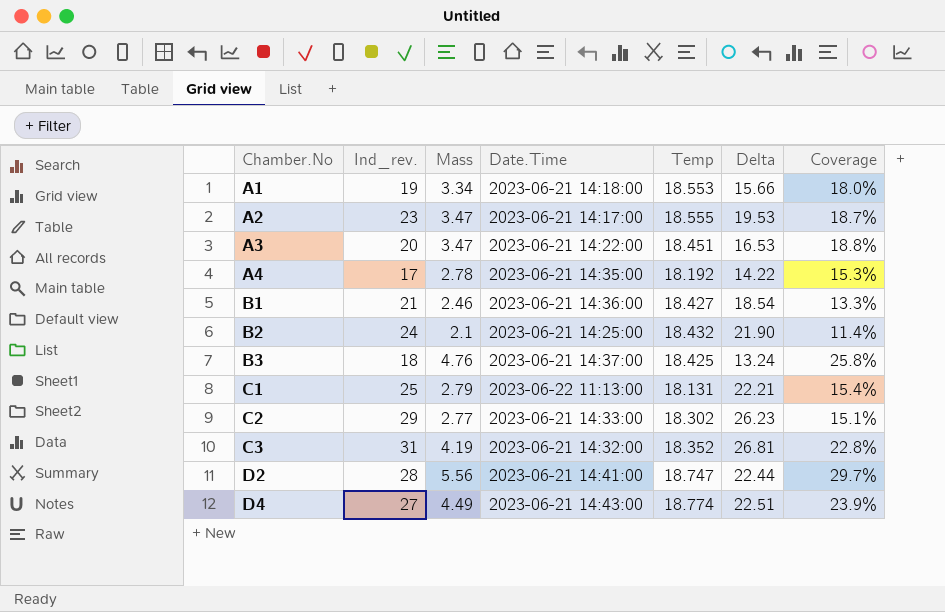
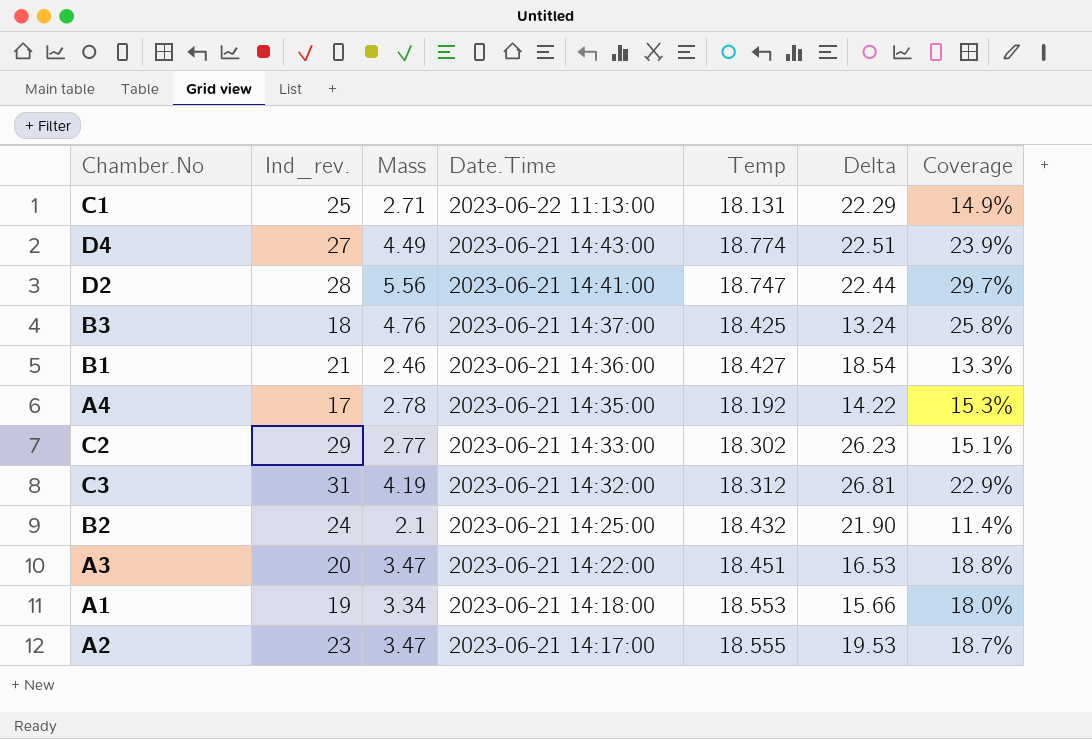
row order: Chamber.No ascending -> Date.Time descending
C1 | Mass: 2.79 -> 2.71
C1 | Delta: 22.21 -> 22.29
C1 | Coverage: 15.4% -> 14.9%
C3 | Temp: 18.352 -> 18.312
C3 | Coverage: 22.8% -> 22.9%

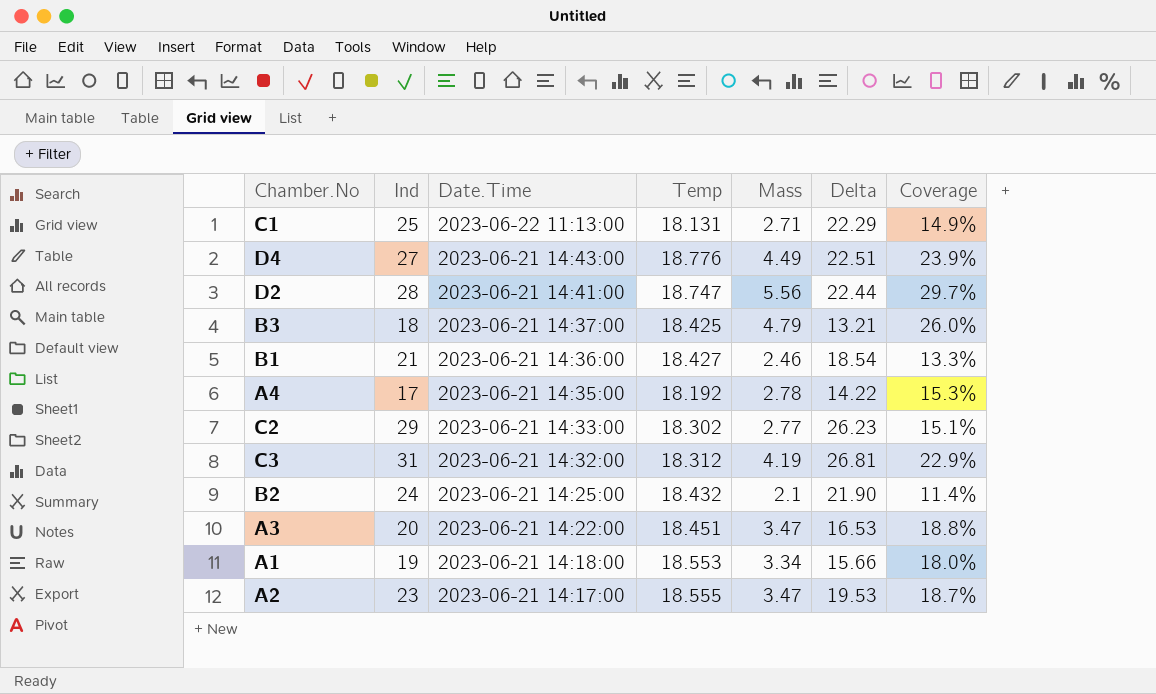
column name: Ind_rev. -> Ind
column Mass | position: 3 -> 5
D4 | Temp: 18.774 -> 18.776
B3 | Mass: 4.76 -> 4.79
B3 | Delta: 13.24 -> 13.21
B3 | Coverage: 25.8% -> 26.0%

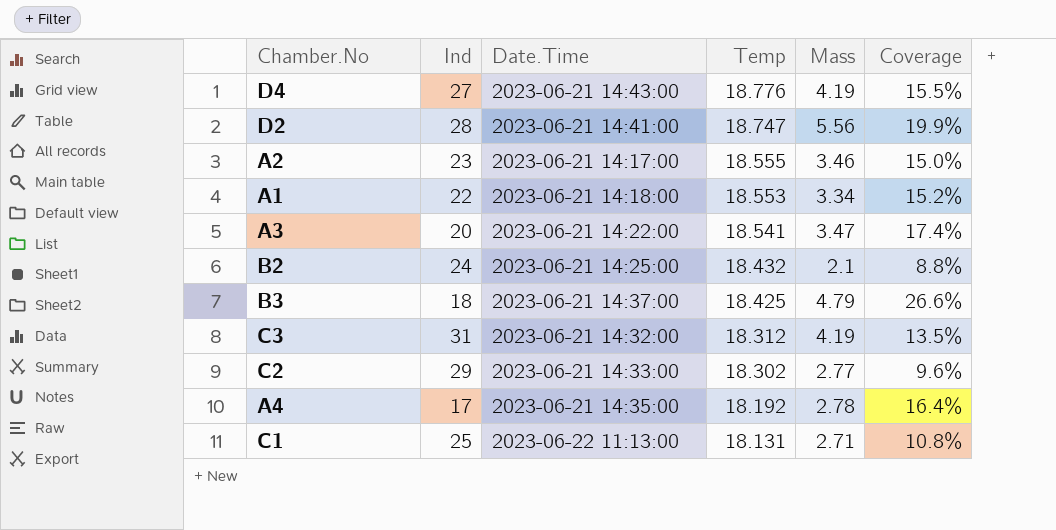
row order: Date.Time descending -> Temp descending
column Delta | formula: [Ind] - [Mass] -> none
column Coverage | formula: [Mass] / [Temp] -> [Mass] / [Ind]
row B1: 21 | 2023-06-21 14:36:00 | 18.427 | 2.46 | 18.54 | 13.3% -> none
D4 | Mass: 4.49 -> 4.19
A2 | Mass: 3.47 -> 3.46
A1 | Ind: 19 -> 22
A3 | Temp: 18.451 -> 18.541

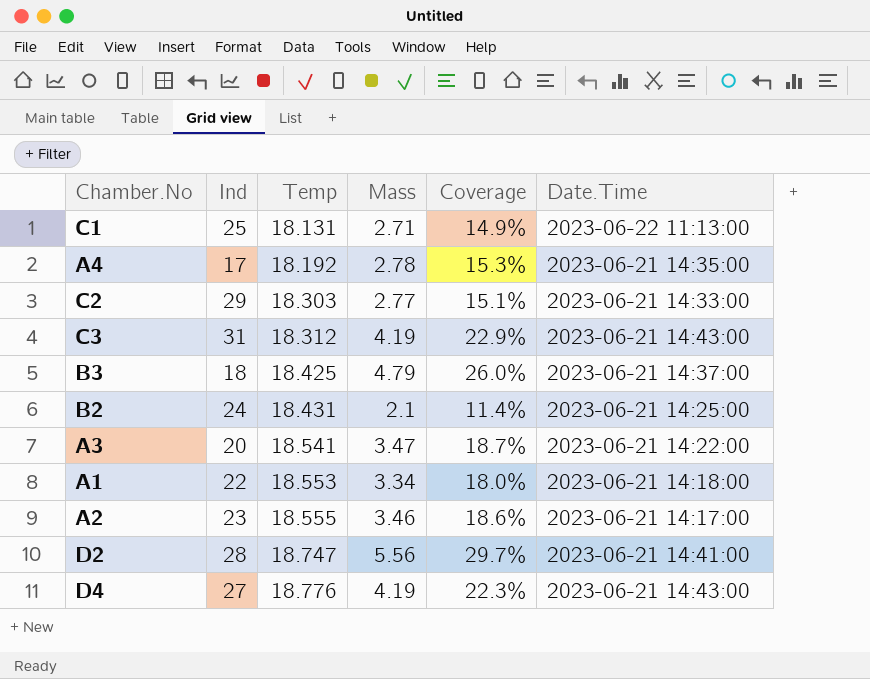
row order: Temp descending -> Temp ascending
column Coverage | formula: [Mass] / [Ind] -> [Mass] / [Temp]
column Date.Time | position: 3 -> 6
C2 | Temp: 18.302 -> 18.303
C3 | Date.Time: 2023-06-21 14:32:00 -> 2023-06-21 14:43:00
B2 | Temp: 18.432 -> 18.431

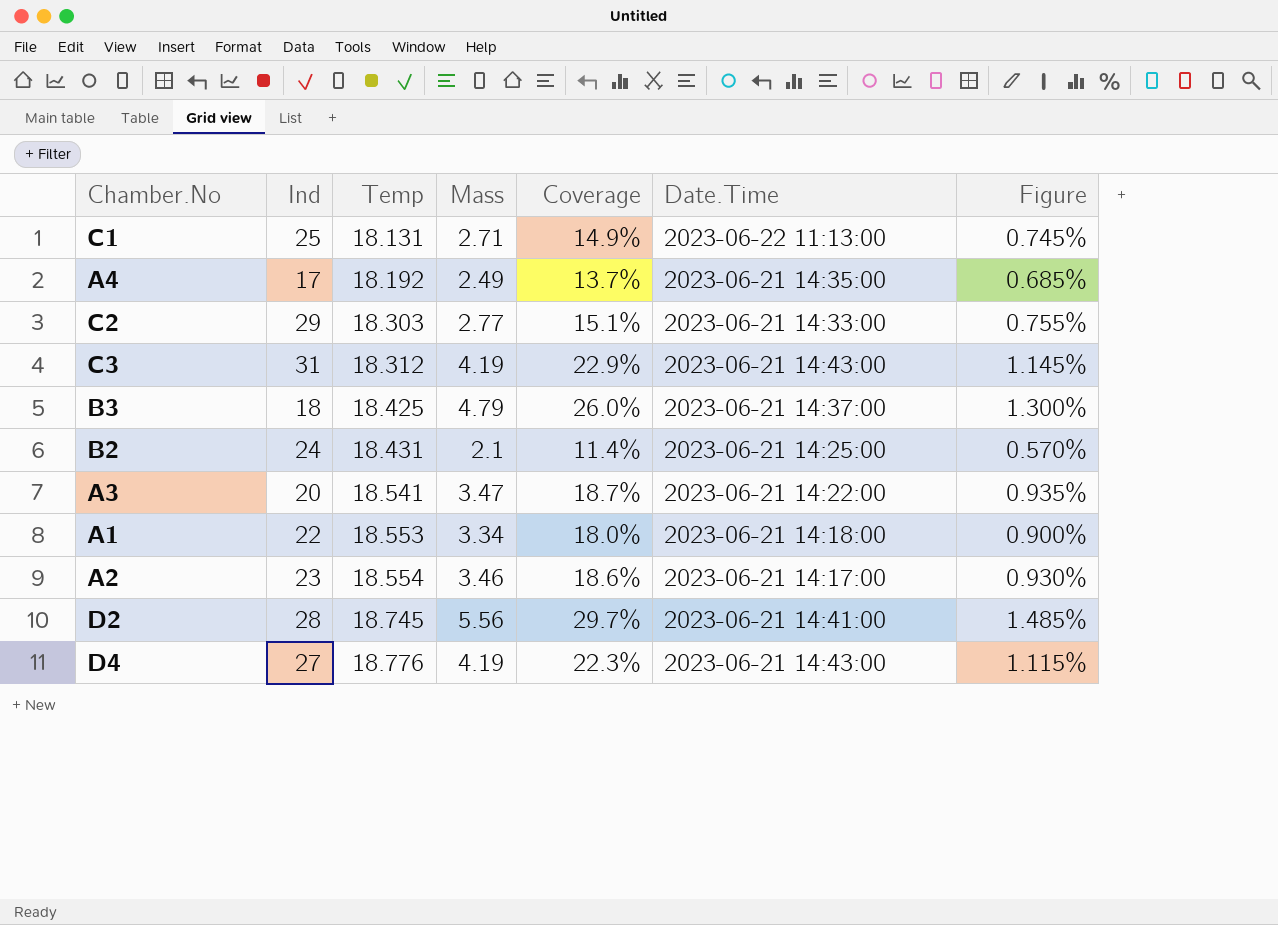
column Figure | formula: none -> [Coverage] * 0.05
A4 | Mass: 2.78 -> 2.49
A4 | Coverage: 15.3% -> 13.7%
A2 | Temp: 18.555 -> 18.554
D2 | Temp: 18.747 -> 18.745

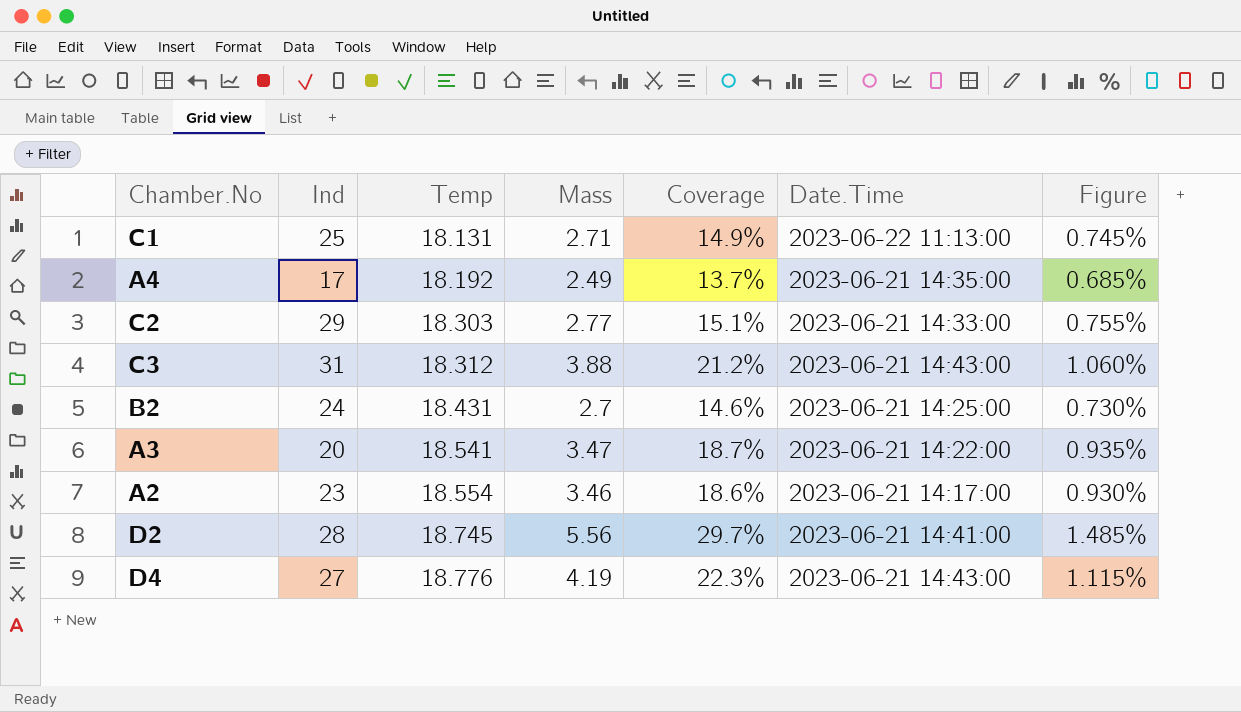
row B3: 18 | 18.425 | 4.79 | 26.0% | 2023-06-21 14:37:00 | 1.300% -> none
row A1: 22 | 18.553 | 3.34 | 18.0% | 2023-06-21 14:18:00 | 0.900% -> none
C3 | Mass: 4.19 -> 3.88
C3 | Coverage: 22.9% -> 21.2%
C3 | Figure: 1.145% -> 1.060%
B2 | Mass: 2.1 -> 2.7
B2 | Coverage: 11.4% -> 14.6%
B2 | Figure: 0.570% -> 0.730%

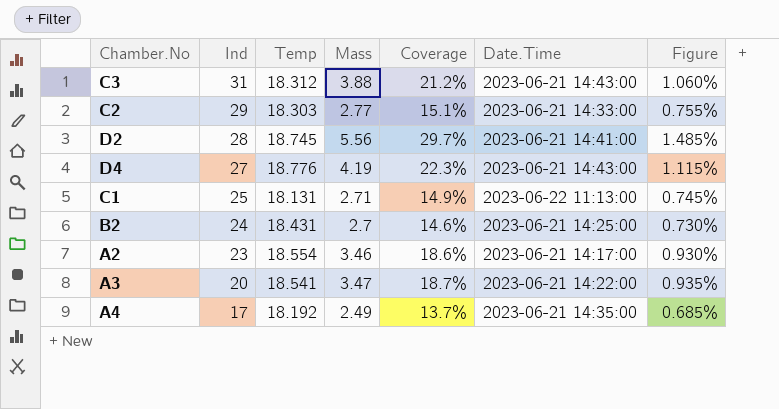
row order: Temp ascending -> Ind descending

